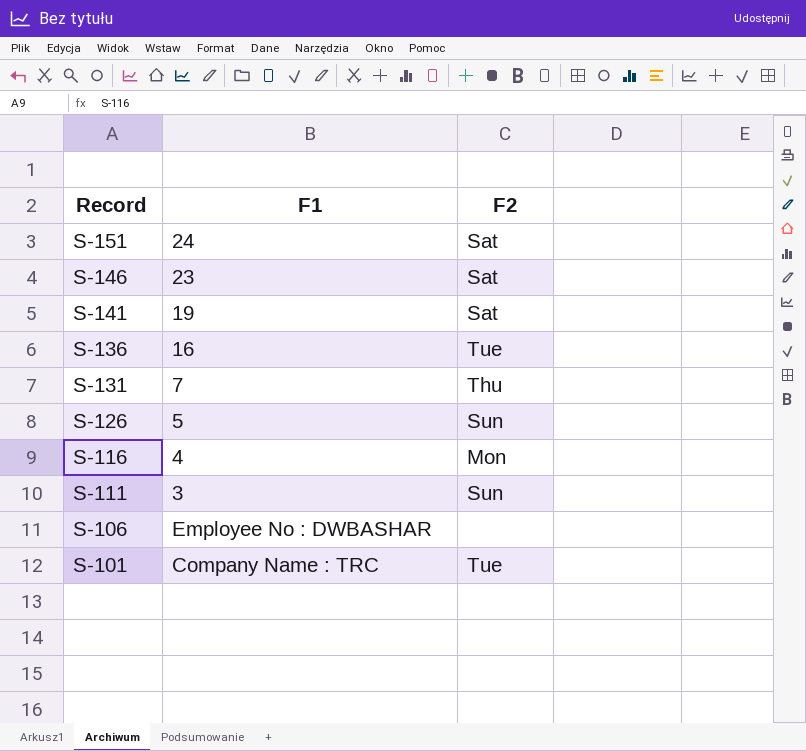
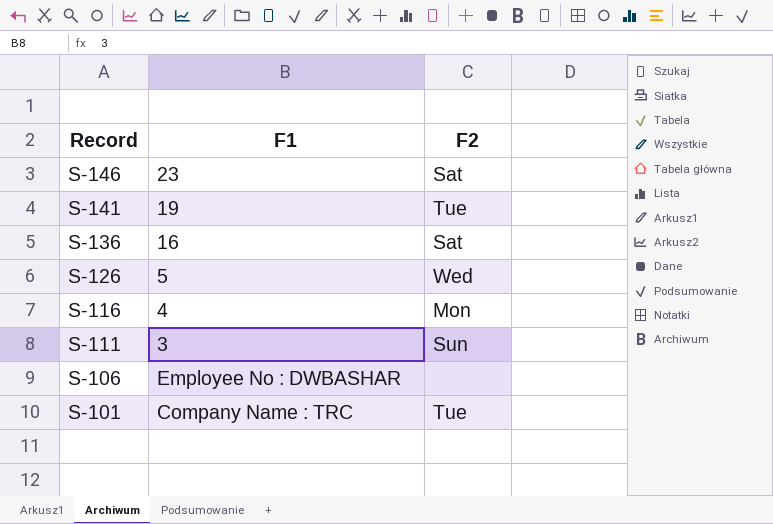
row S-151: 24 | Sat -> none
row S-131: 7 | Thu -> none
S-141 | F2: Sat -> Tue
S-136 | F2: Tue -> Sat
S-126 | F2: Sun -> Wed

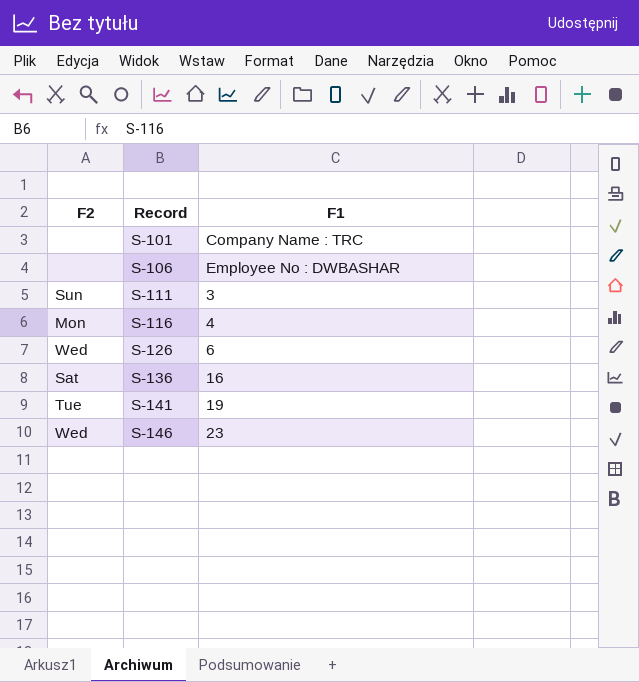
row order: Record descending -> Record ascending
column F2 | position: 3 -> 1
S-101 | F2: Tue -> none
S-126 | F1: 5 -> 6
S-146 | F2: Sat -> Wed

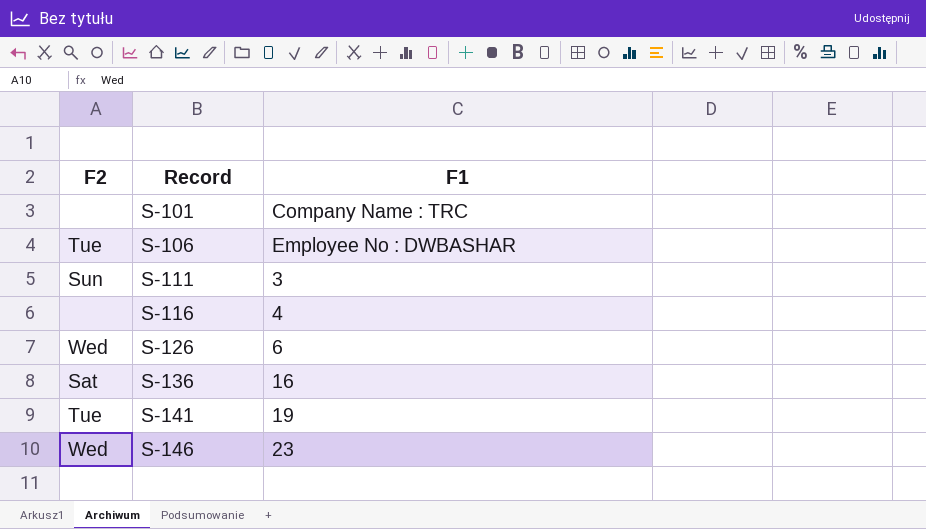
S-106 | F2: none -> Tue
S-116 | F2: Mon -> none

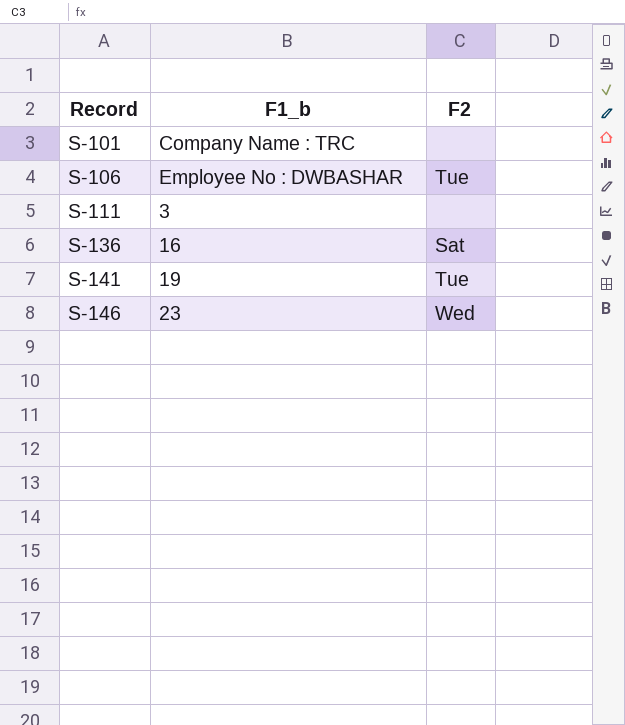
column name: F1 -> F1_b
column F2 | position: 1 -> 3
row S-116: none | 4 -> none
row S-126: Wed | 6 -> none
S-111 | F2: Sun -> none

